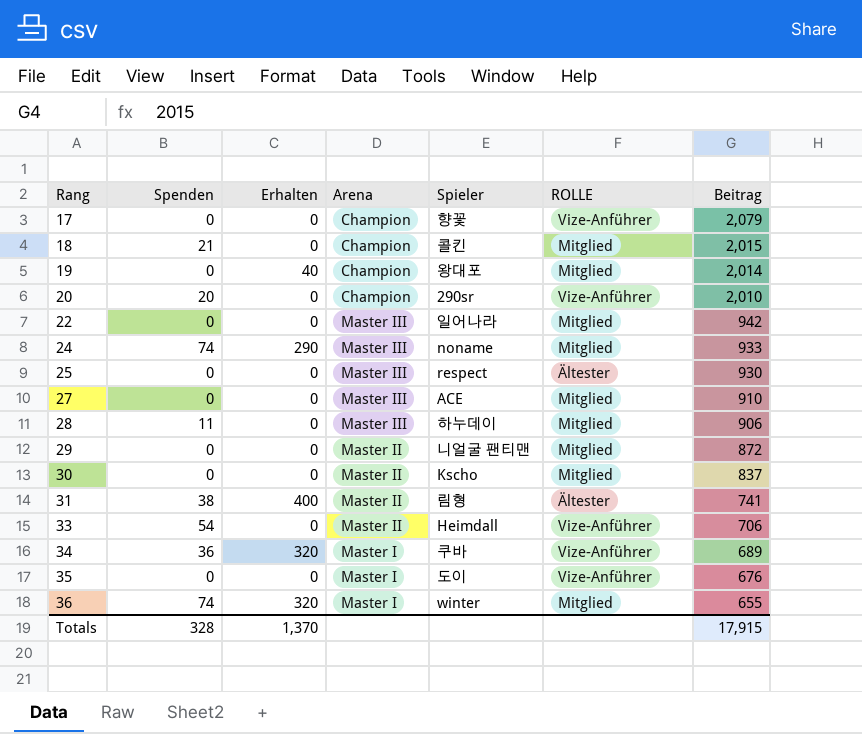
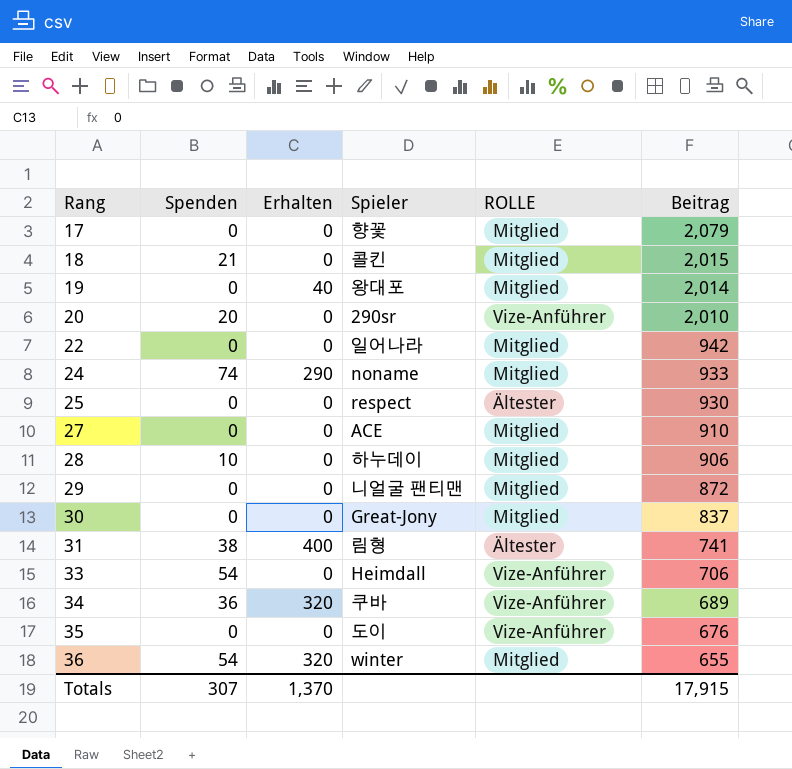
column Arena | position: 4 -> none
17 | ROLLE: Vize-Anführer -> Mitglied
28 | Spenden: 11 -> 10
30 | Spieler: Kscho -> Great-Jony
36 | Spenden: 74 -> 54
Totals | Spenden: 328 -> 307

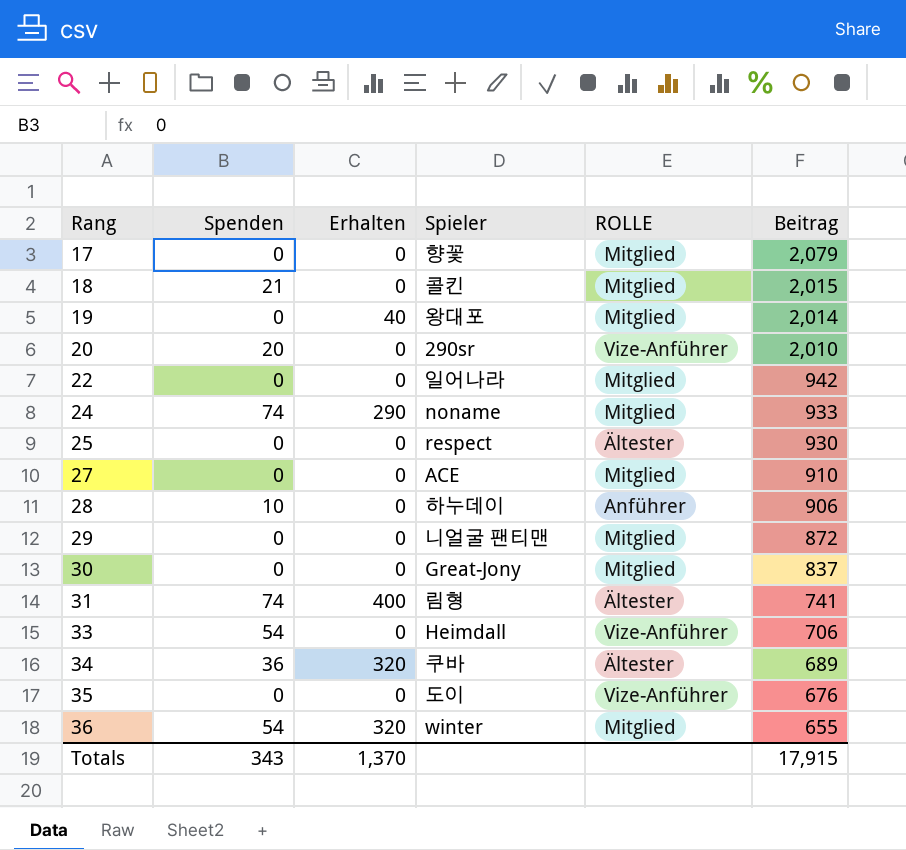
28 | ROLLE: Mitglied -> Anführer
31 | Spenden: 38 -> 74
34 | ROLLE: Vize-Anführer -> Ältester
Totals | Spenden: 307 -> 343

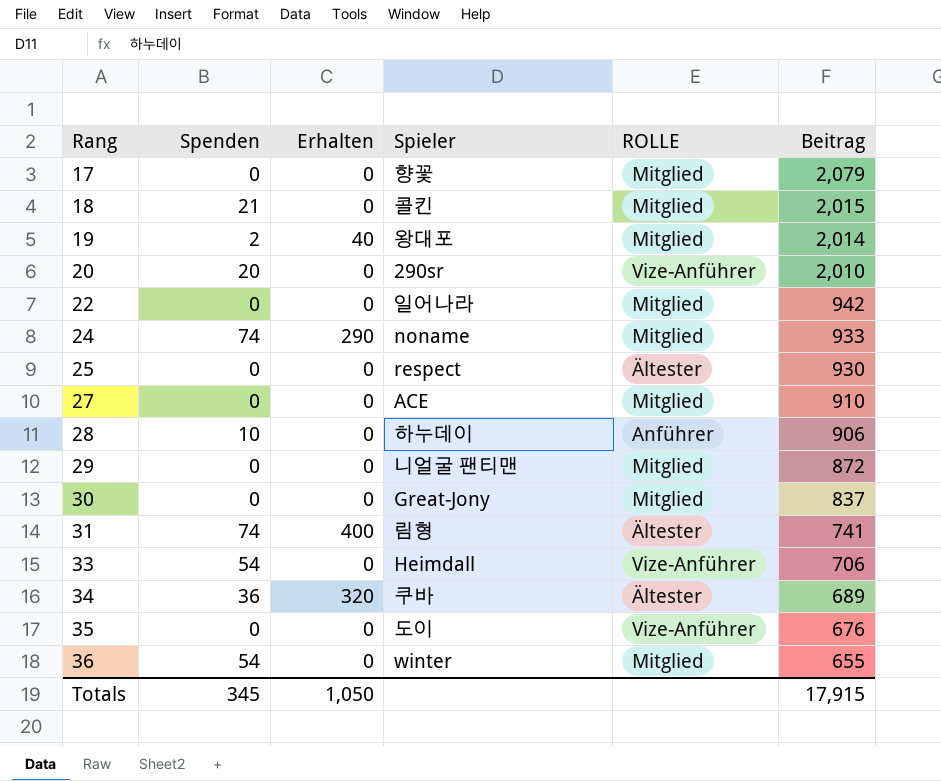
19 | Spenden: 0 -> 2
36 | Erhalten: 320 -> 0
Totals | Spenden: 343 -> 345
Totals | Erhalten: 1,370 -> 1,050

